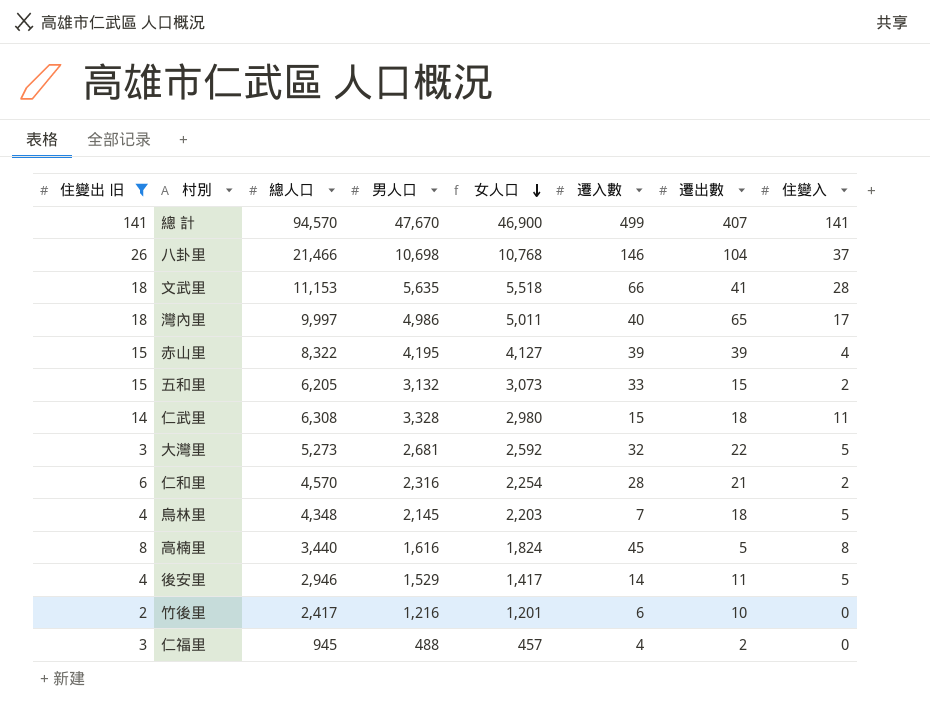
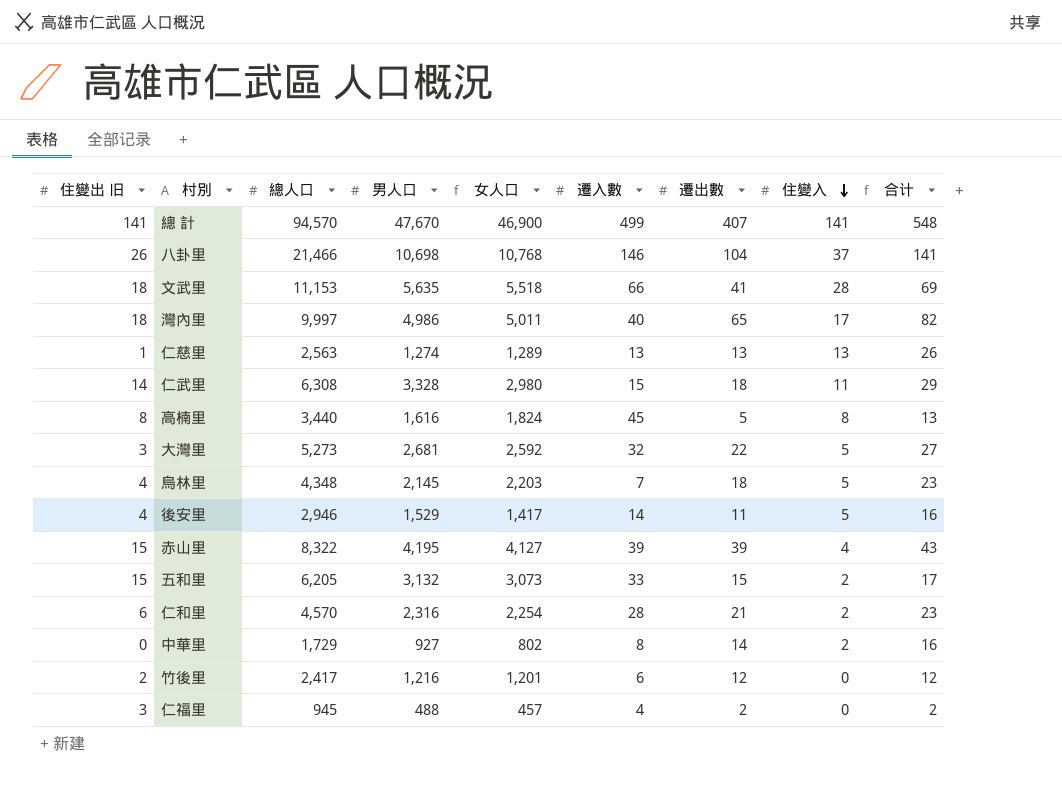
filter: 住變出 旧 >= 2 -> none
row order: 女人口 descending -> 住變入 descending
column 合计 | formula: none -> [遷出數] + [住變入]
竹後里 | 遷出數: 10 -> 12

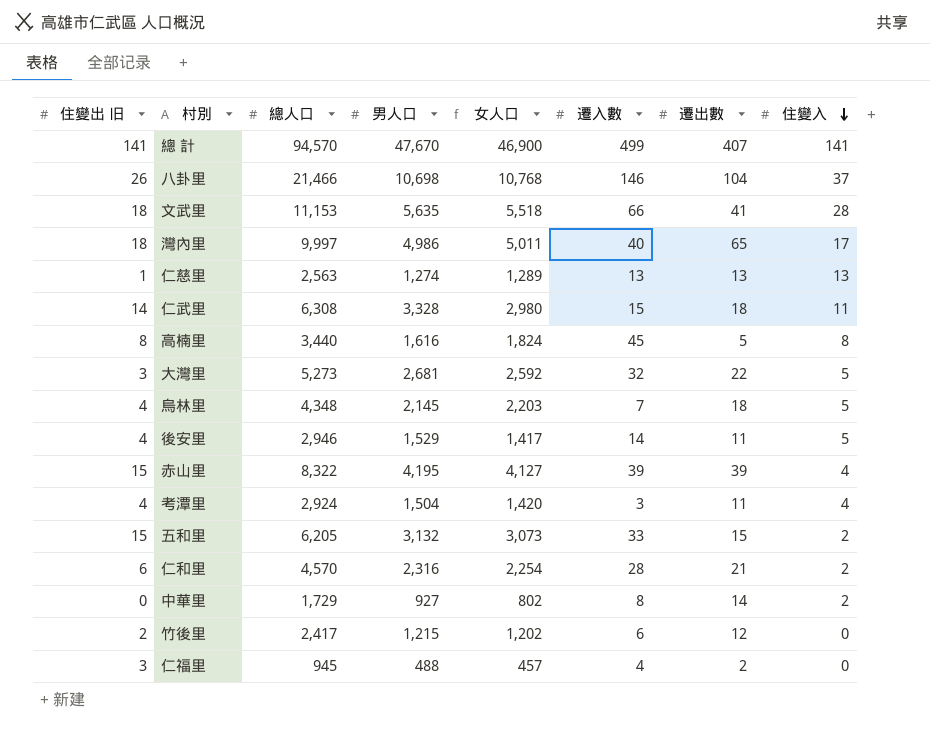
column 合计 | formula: [遷出數] + [住變入] -> none
row 考潭里: none -> 4 | 2,924 | 1,504 | 1,420 | 3 | 11 | 4
竹後里 | 男人口: 1,216 -> 1,215
竹後里 | 女人口: 1,201 -> 1,202

